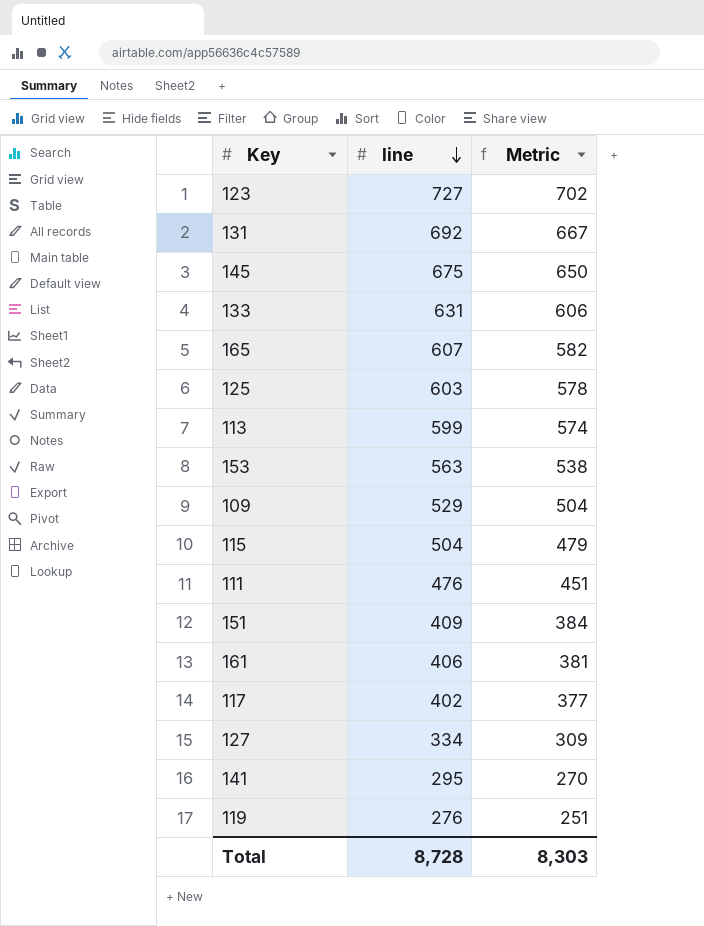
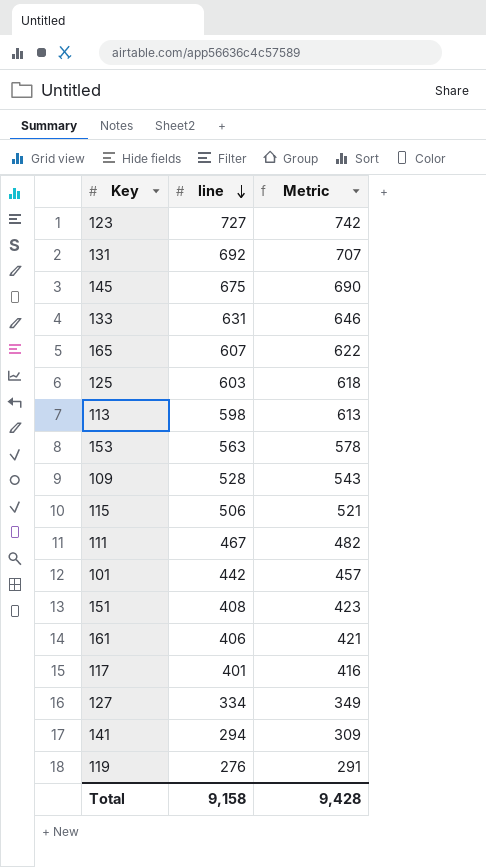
column Metric | formula: [line] - 25 -> [line] + 15
113 | line: 599 -> 598
109 | line: 529 -> 528
115 | line: 504 -> 506
111 | line: 476 -> 467
row 101: none -> 442 | 457
151 | line: 409 -> 408
117 | line: 402 -> 401
141 | line: 295 -> 294
Total | line: 8,728 -> 9,158
Total | Metric: 8,303 -> 9,428

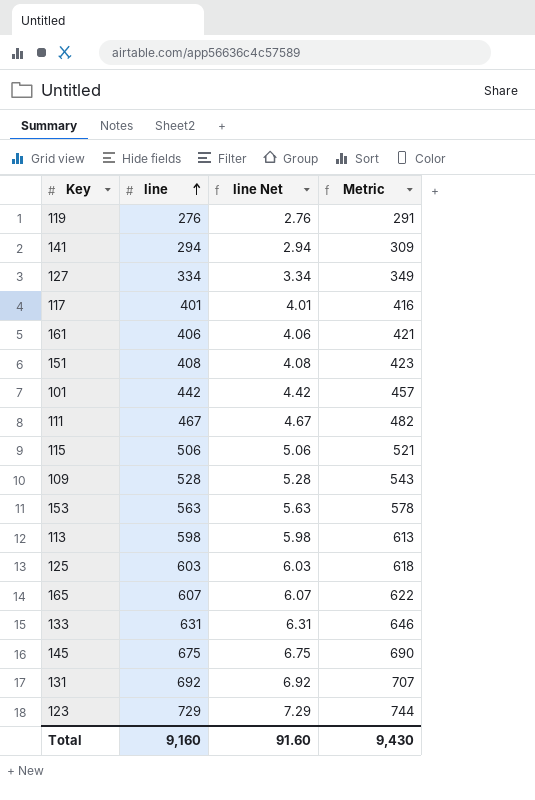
row order: line descending -> line ascending
column line Net | formula: none -> [line] * 0.01
123 | line: 727 -> 729
123 | Metric: 742 -> 744
Total | line: 9,158 -> 9,160
Total | Metric: 9,428 -> 9,430

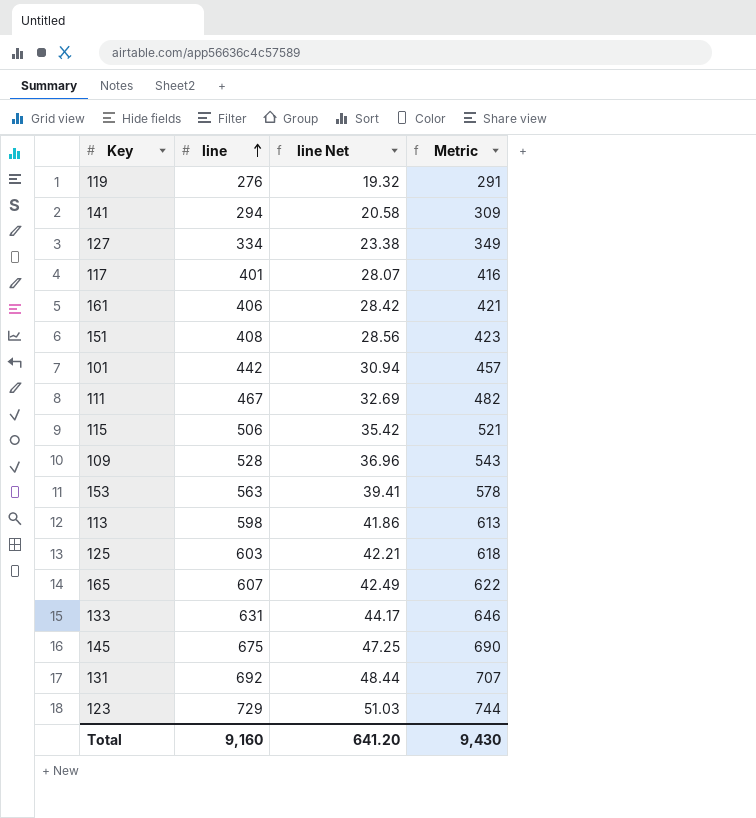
column line Net | formula: [line] * 0.01 -> [line] * 0.07
Total | line Net: 91.60 -> 641.20

